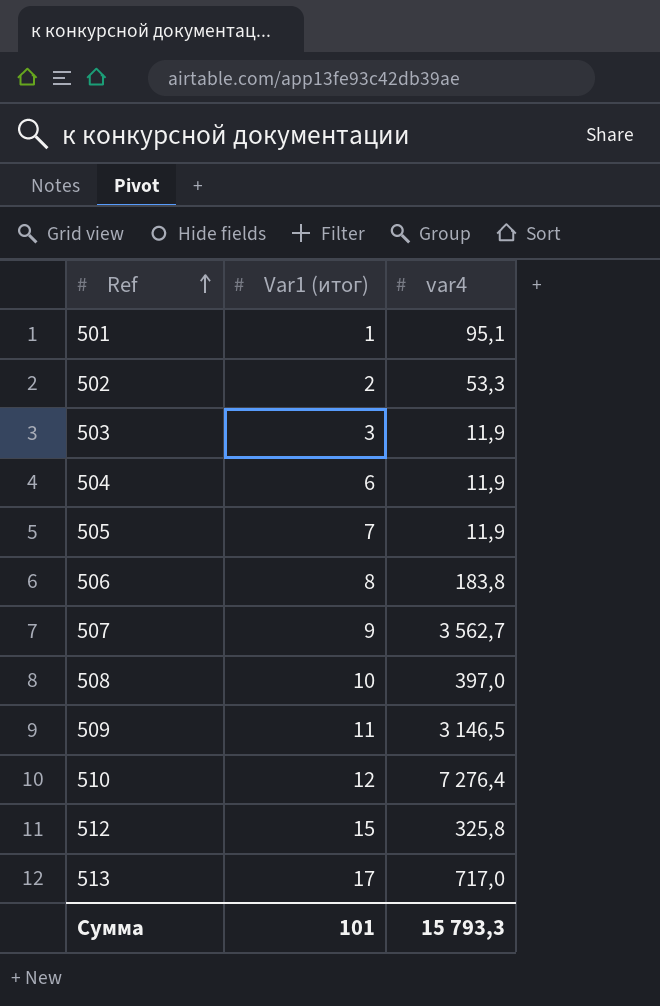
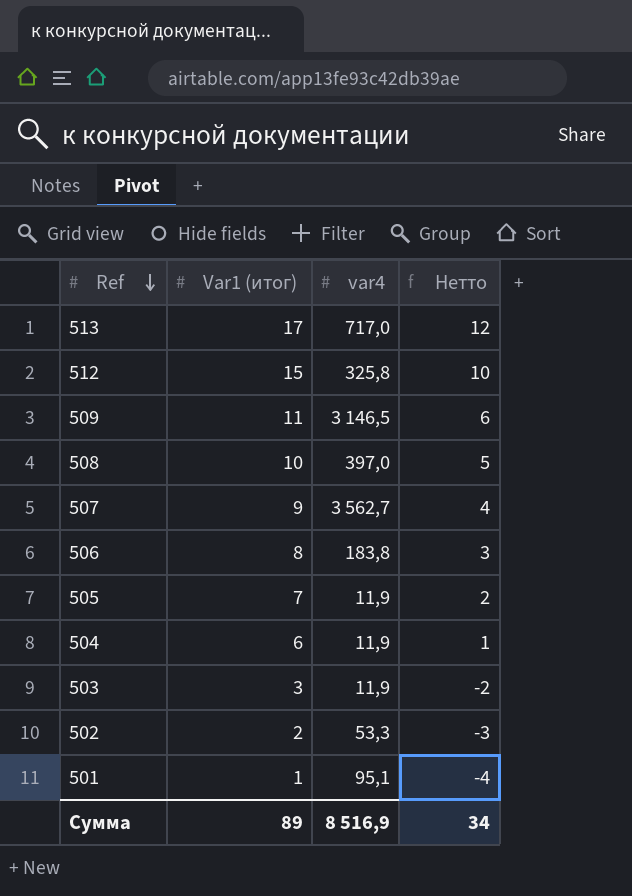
row order: Ref ascending -> Ref descending
column Нетто | formula: none -> [Var1 (итог)] - 5
row 510: 12 | 7 276,4 -> none
Сумма | Var1 (итог): 101 -> 89
Сумма | var4: 15 793,3 -> 8 516,9

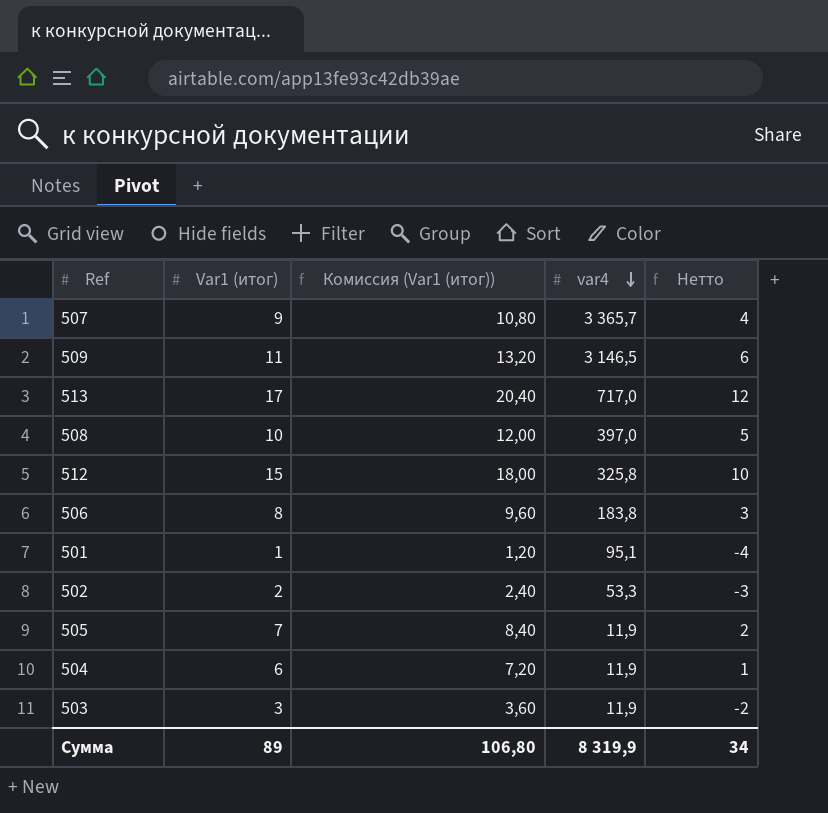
row order: Ref descending -> var4 descending
column Комиссия (Var1 (итог)) | formula: none -> [Var1 (итог)] * 1,2
507 | var4: 3 562,7 -> 3 365,7
Сумма | var4: 8 516,9 -> 8 319,9

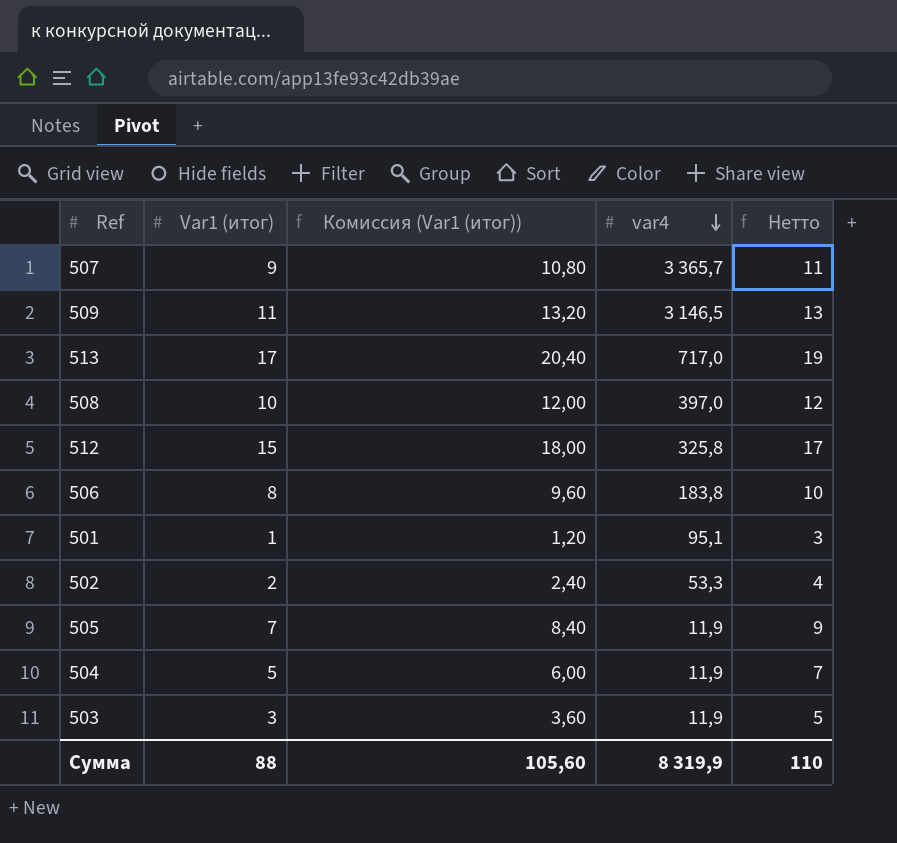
column Нетто | formula: [Var1 (итог)] - 5 -> [Var1 (итог)] + 2
504 | Var1 (итог): 6 -> 5
504 | Комиссия (Var1 (итог)): 7,20 -> 6,00
Сумма | Var1 (итог): 89 -> 88
Сумма | Комиссия (Var1 (итог)): 106,80 -> 105,60
Сумма | Нетто: 34 -> 110

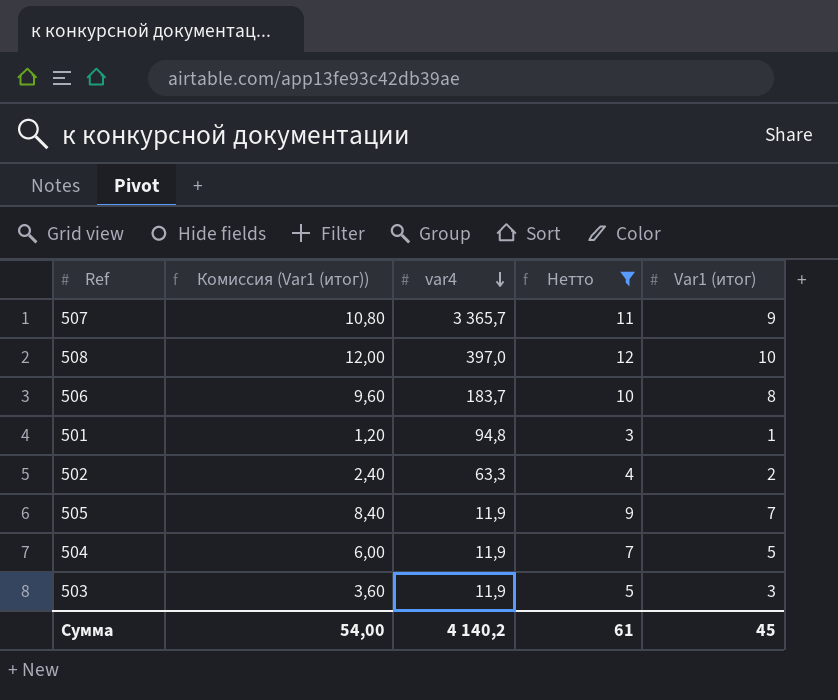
filter: none -> Нетто <= 12
column Var1 (итог) | position: 2 -> 5
506 | var4: 183,8 -> 183,7
501 | var4: 95,1 -> 94,8
502 | var4: 53,3 -> 63,3
Сумма | Комиссия (Var1 (итог)): 105,60 -> 54,00
Сумма | var4: 8 319,9 -> 4 140,2
Сумма | Нетто: 110 -> 61
Сумма | Var1 (итог): 88 -> 45

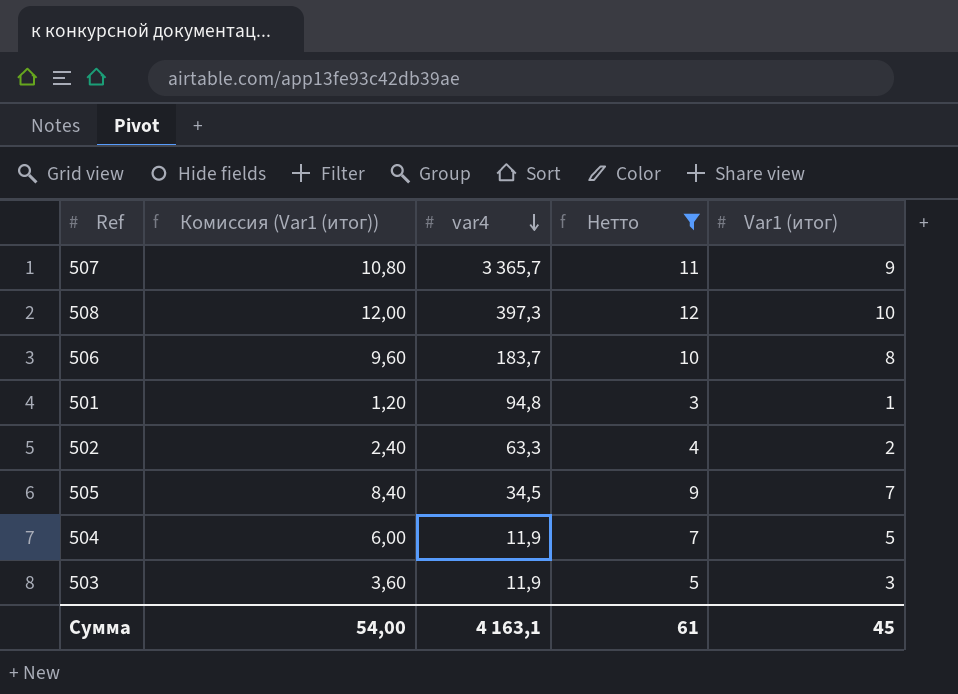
508 | var4: 397,0 -> 397,3
505 | var4: 11,9 -> 34,5
Сумма | var4: 4 140,2 -> 4 163,1

